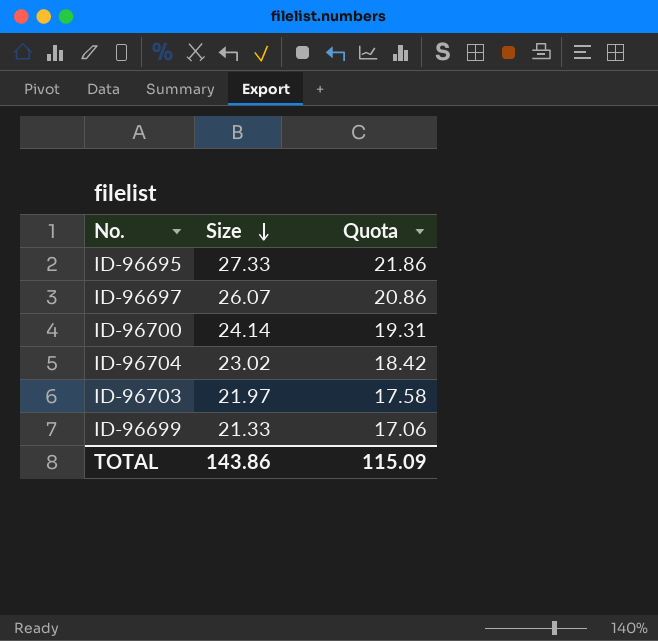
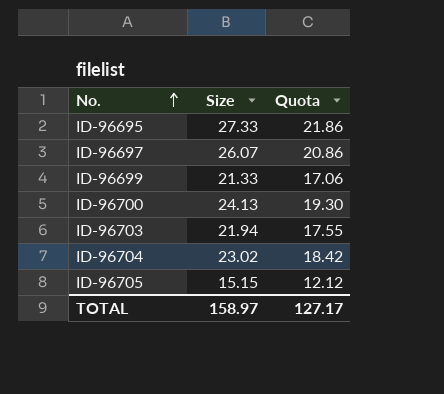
row order: Size descending -> No. ascending
ID-96700 | Size: 24.14 -> 24.13
ID-96700 | Quota: 19.31 -> 19.30
ID-96703 | Size: 21.97 -> 21.94
ID-96703 | Quota: 17.58 -> 17.55
row ID-96705: none -> 15.15 | 12.12
TOTAL | Size: 143.86 -> 158.97
TOTAL | Quota: 115.09 -> 127.17

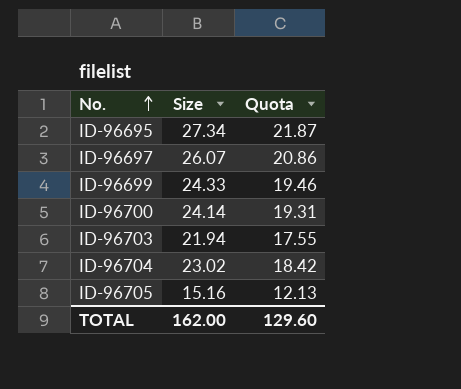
ID-96695 | Size: 27.33 -> 27.34
ID-96695 | Quota: 21.86 -> 21.87
ID-96699 | Size: 21.33 -> 24.33
ID-96699 | Quota: 17.06 -> 19.46
ID-96700 | Size: 24.13 -> 24.14
ID-96700 | Quota: 19.30 -> 19.31
ID-96705 | Size: 15.15 -> 15.16
ID-96705 | Quota: 12.12 -> 12.13
TOTAL | Size: 158.97 -> 162.00
TOTAL | Quota: 127.17 -> 129.60

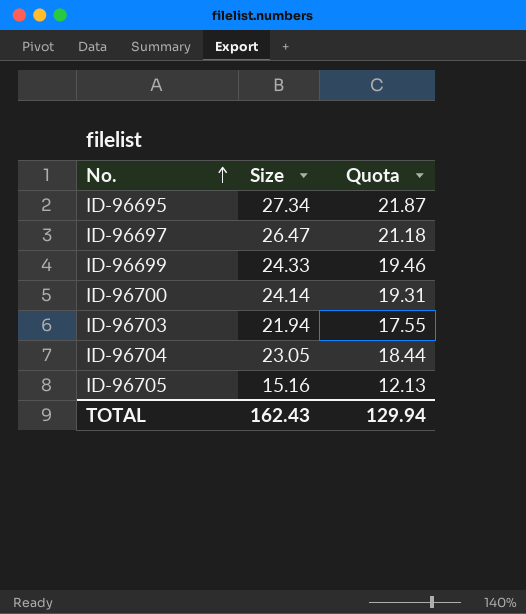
ID-96697 | Size: 26.07 -> 26.47
ID-96697 | Quota: 20.86 -> 21.18
ID-96704 | Size: 23.02 -> 23.05
ID-96704 | Quota: 18.42 -> 18.44
TOTAL | Size: 162.00 -> 162.43
TOTAL | Quota: 129.60 -> 129.94

